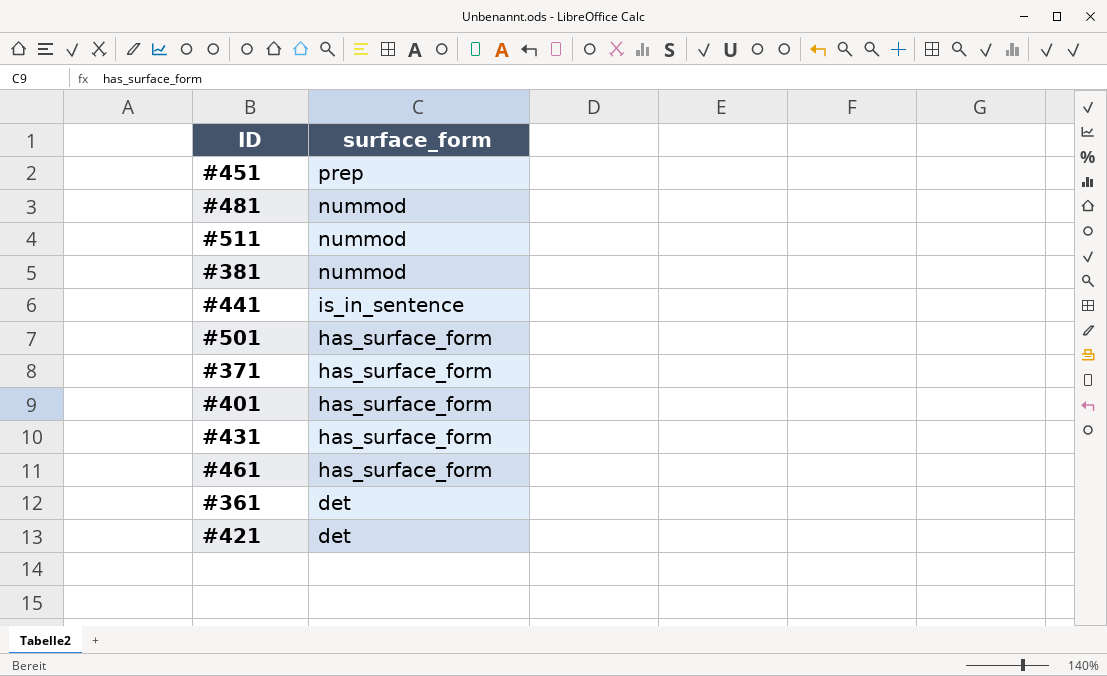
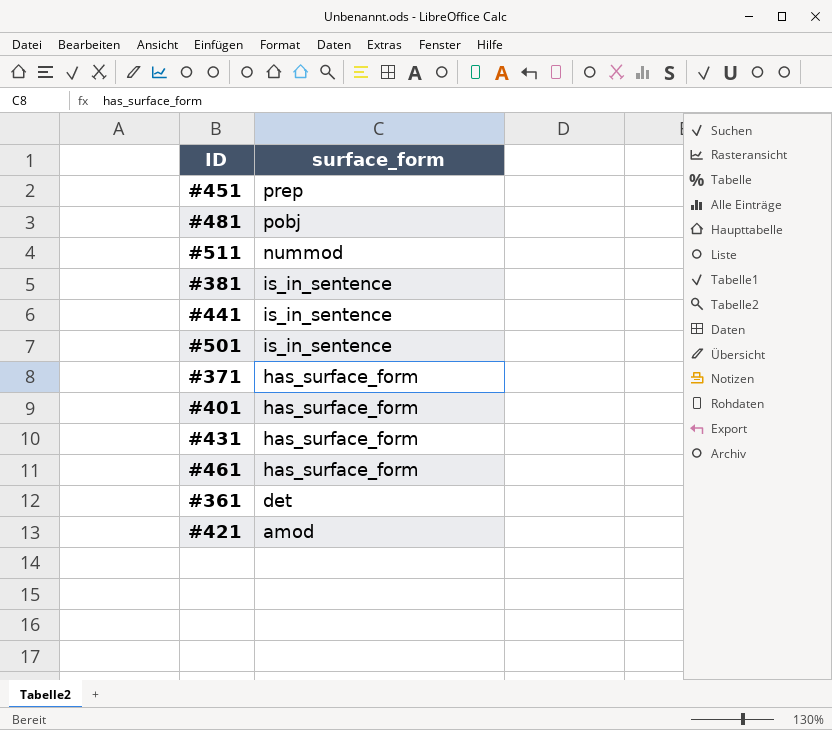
#481 | surface_form: nummod -> pobj
#381 | surface_form: nummod -> is_in_sentence
#501 | surface_form: has_surface_form -> is_in_sentence
#421 | surface_form: det -> amod

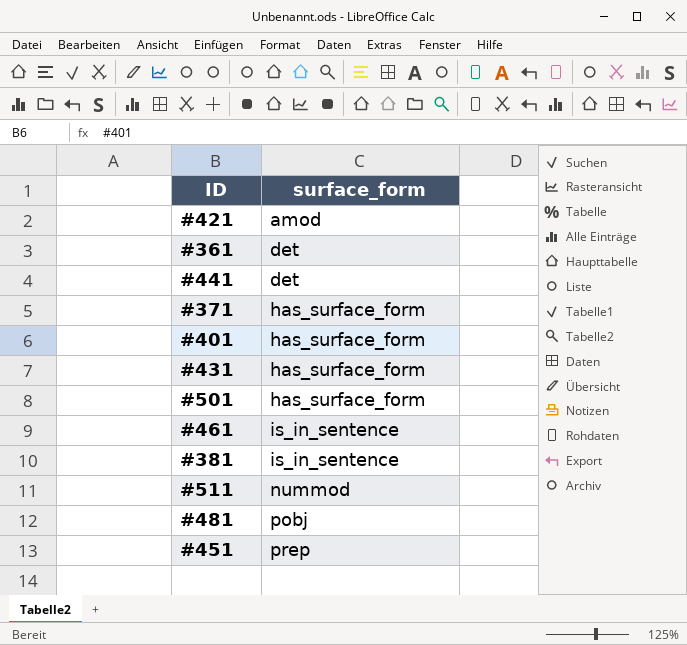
row order: surface_form descending -> surface_form ascending
#441 | surface_form: is_in_sentence -> det
#501 | surface_form: is_in_sentence -> has_surface_form
#461 | surface_form: has_surface_form -> is_in_sentence

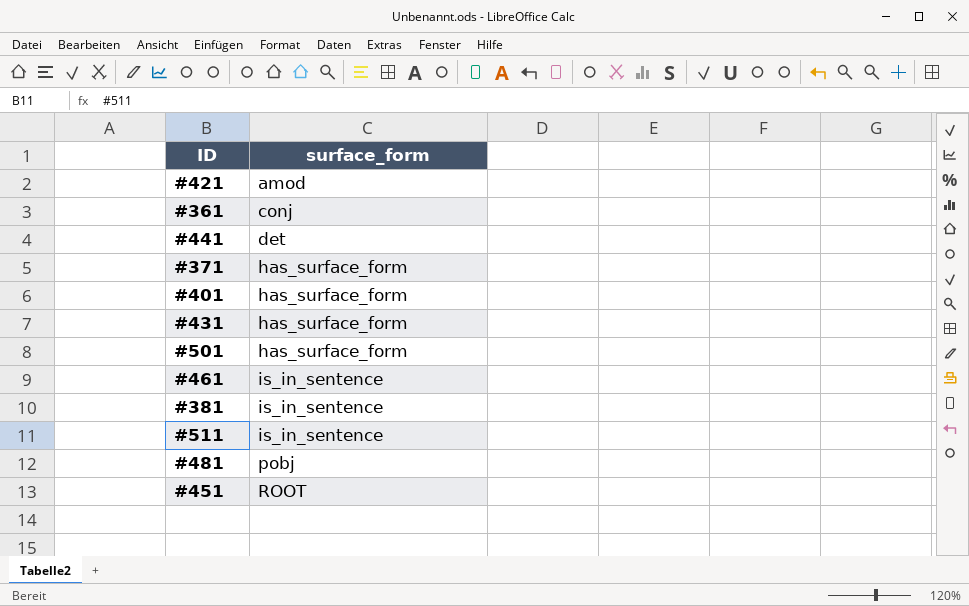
#361 | surface_form: det -> conj
#511 | surface_form: nummod -> is_in_sentence
#451 | surface_form: prep -> ROOT

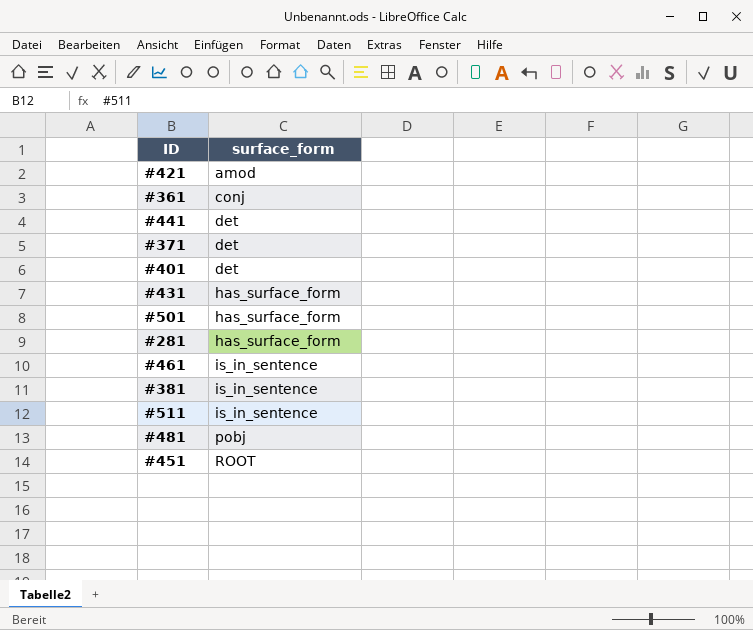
#371 | surface_form: has_surface_form -> det
#401 | surface_form: has_surface_form -> det
row #281: none -> has_surface_form

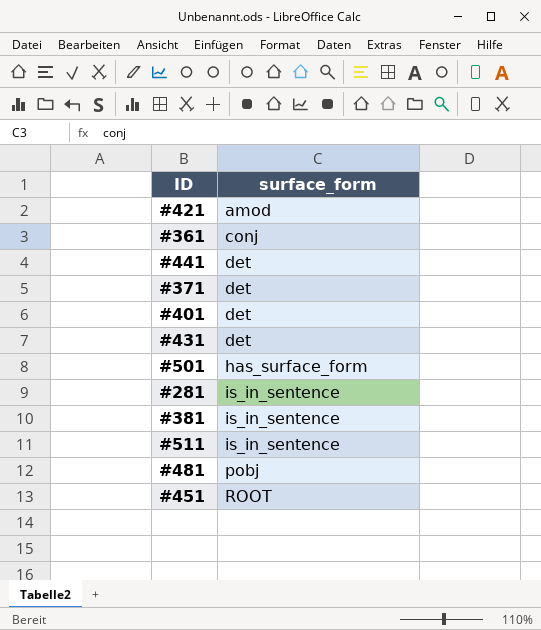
row #461: is_in_sentence -> none
#431 | surface_form: has_surface_form -> det
#281 | surface_form: has_surface_form -> is_in_sentence

